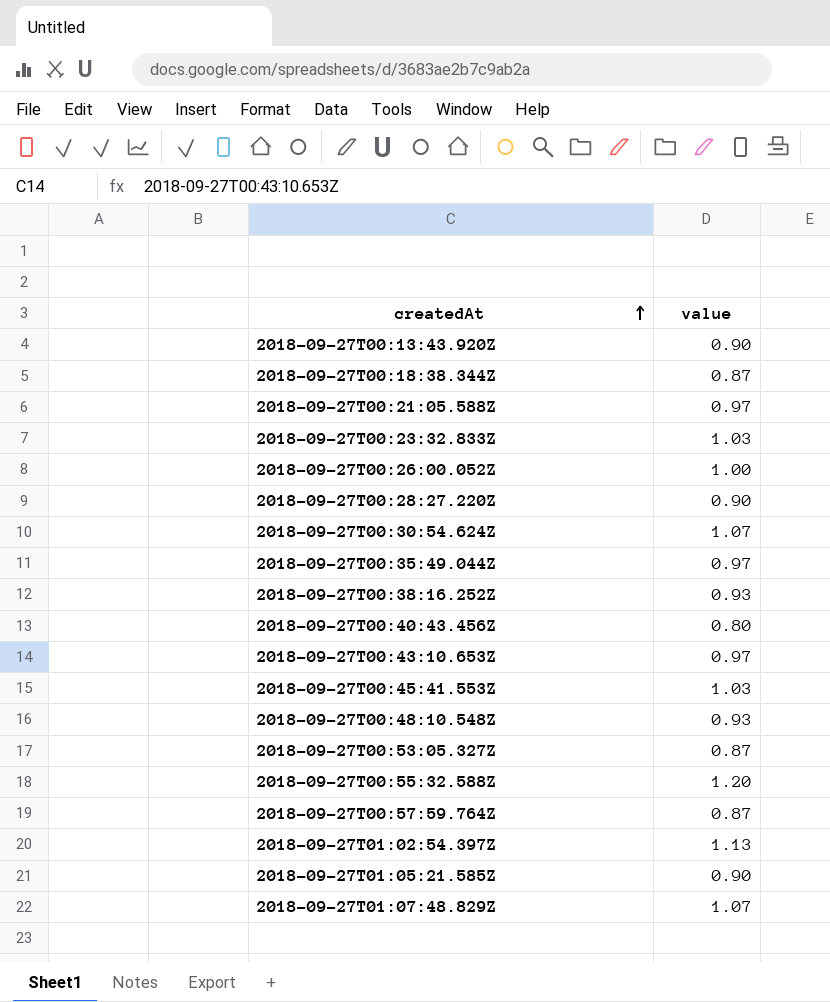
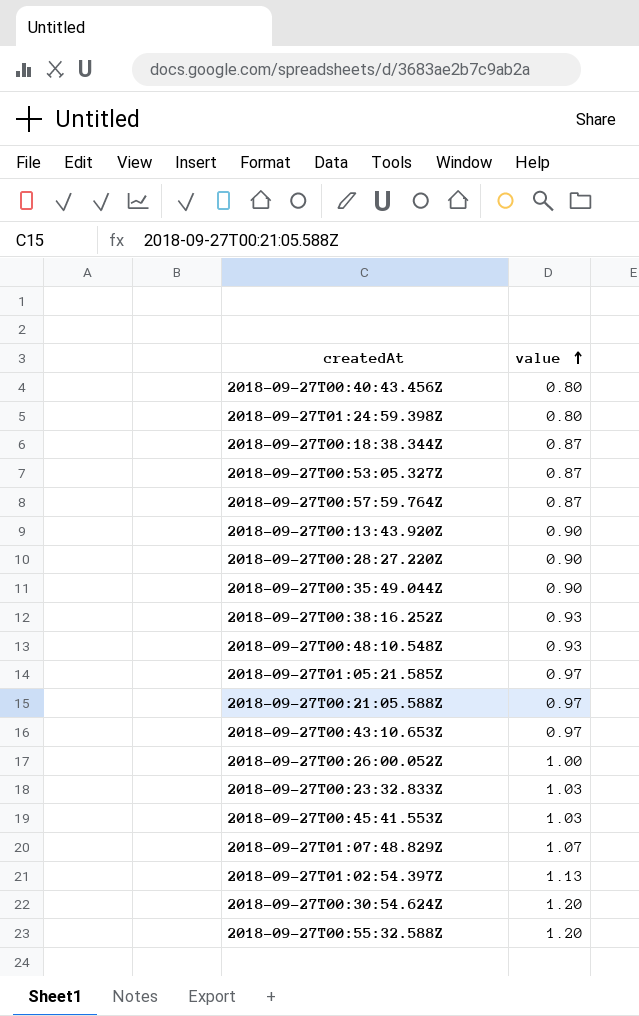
row order: createdAt ascending -> value ascending
row 2018-09-27T01:24:59.398Z: none -> 0.80
2018-09-27T00:35:49.044Z | value: 0.97 -> 0.90
2018-09-27T01:05:21.585Z | value: 0.90 -> 0.97
2018-09-27T00:30:54.624Z | value: 1.07 -> 1.20

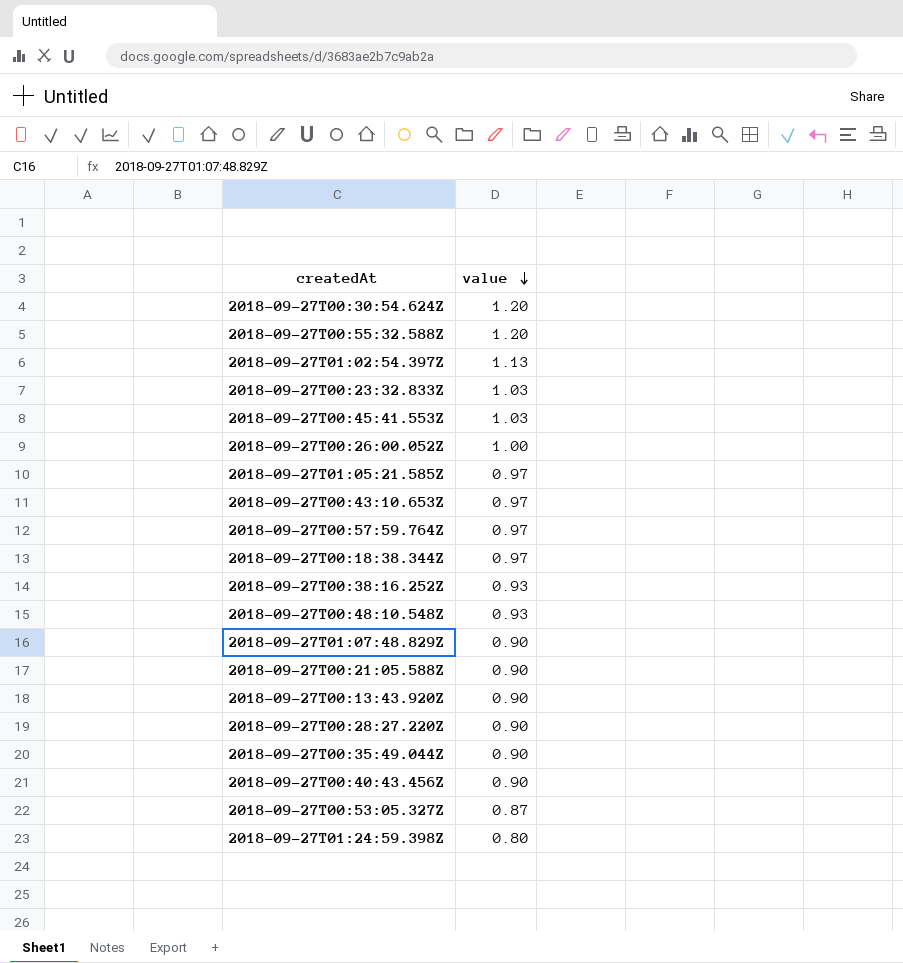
row order: value ascending -> value descending
2018-09-27T00:57:59.764Z | value: 0.87 -> 0.97
2018-09-27T00:18:38.344Z | value: 0.87 -> 0.97
2018-09-27T01:07:48.829Z | value: 1.07 -> 0.90
2018-09-27T00:21:05.588Z | value: 0.97 -> 0.90
2018-09-27T00:40:43.456Z | value: 0.80 -> 0.90

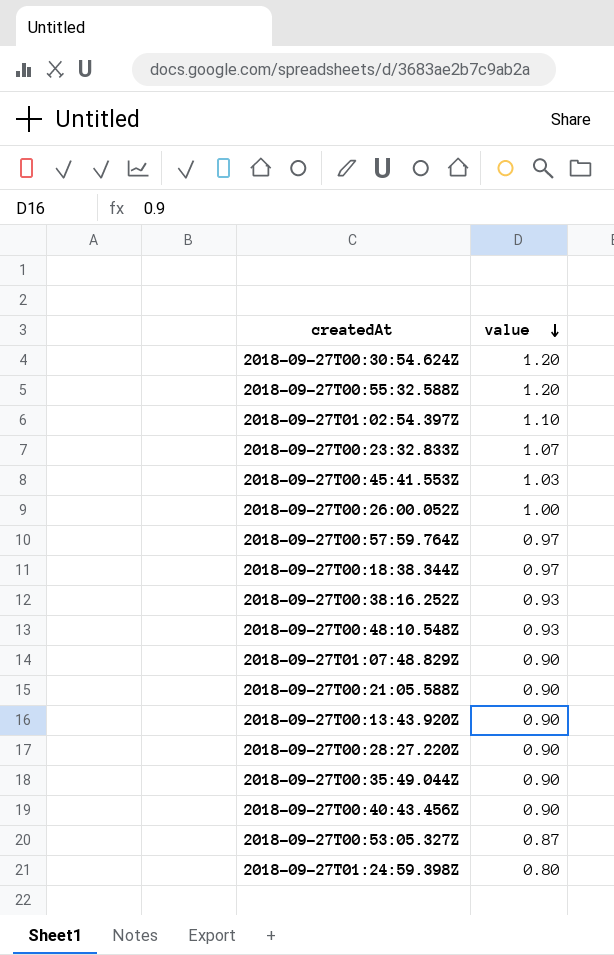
row 2018-09-27T01:05:21.585Z: 0.97 -> none
row 2018-09-27T00:43:10.653Z: 0.97 -> none
2018-09-27T01:02:54.397Z | value: 1.13 -> 1.10
2018-09-27T00:23:32.833Z | value: 1.03 -> 1.07

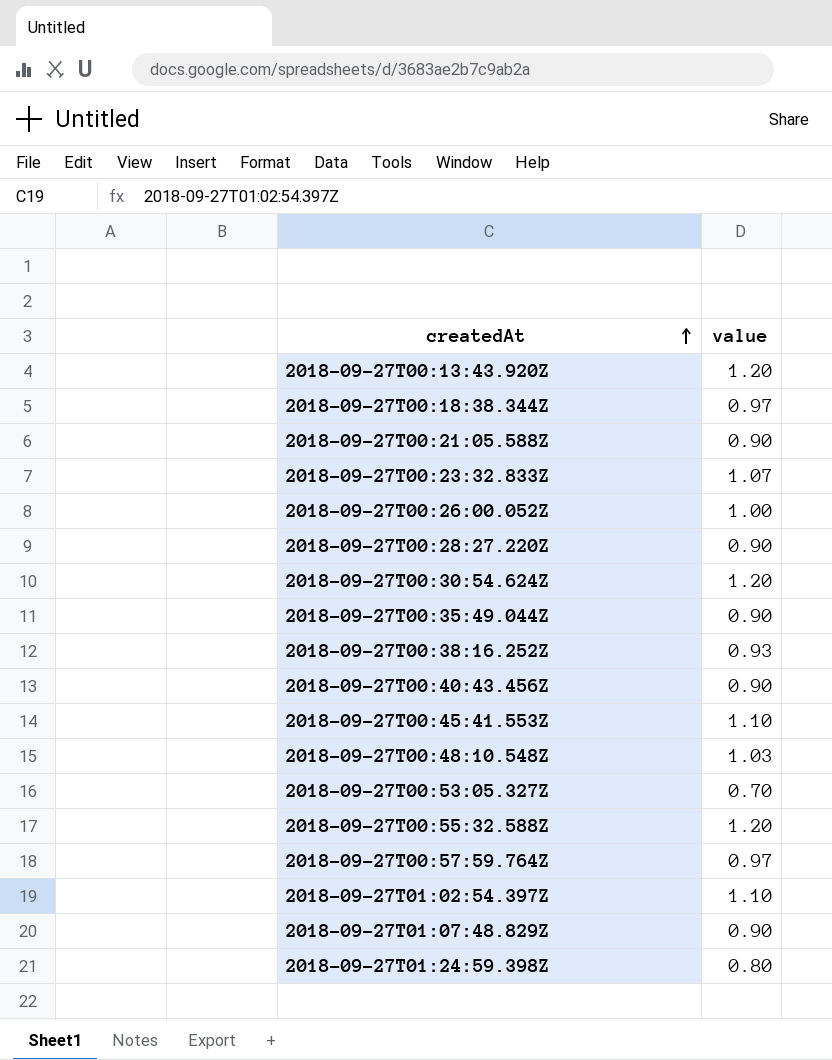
row order: value descending -> createdAt ascending
2018-09-27T00:13:43.920Z | value: 0.90 -> 1.20
2018-09-27T00:45:41.553Z | value: 1.03 -> 1.10
2018-09-27T00:48:10.548Z | value: 0.93 -> 1.03
2018-09-27T00:53:05.327Z | value: 0.87 -> 0.70

